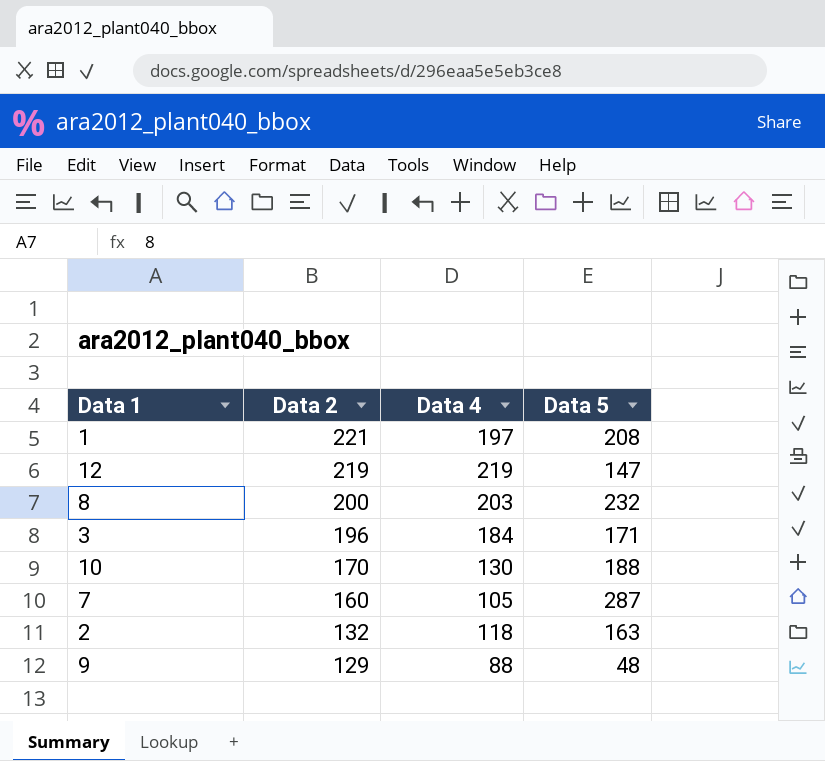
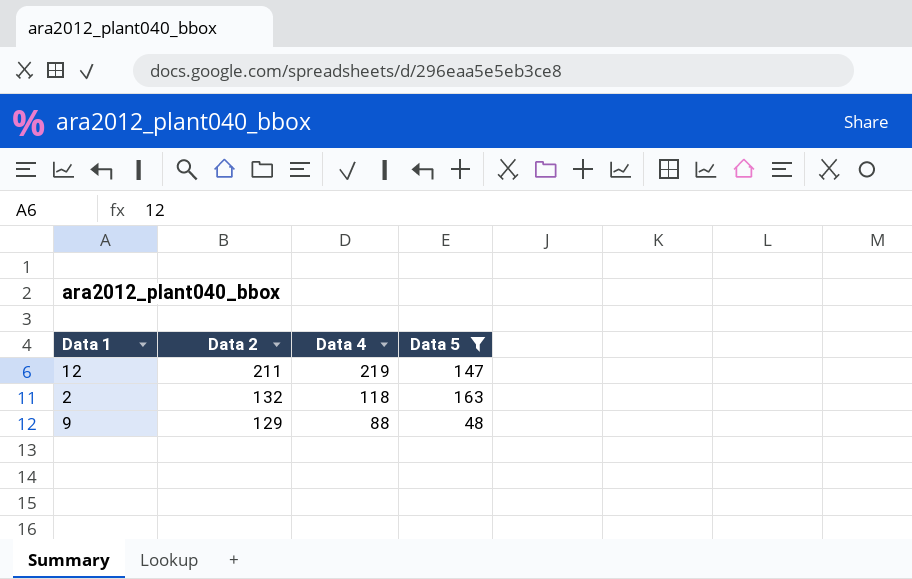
filter: none -> Data 5 <= 163
12 | Data 2: 219 -> 211

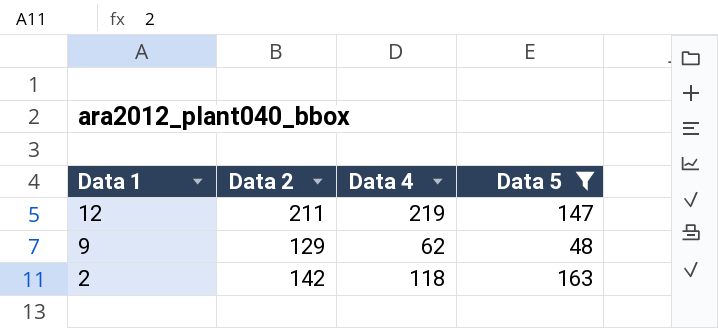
row order: Data 2 descending -> Data 1 descending
9 | Data 4: 88 -> 62
2 | Data 2: 132 -> 142

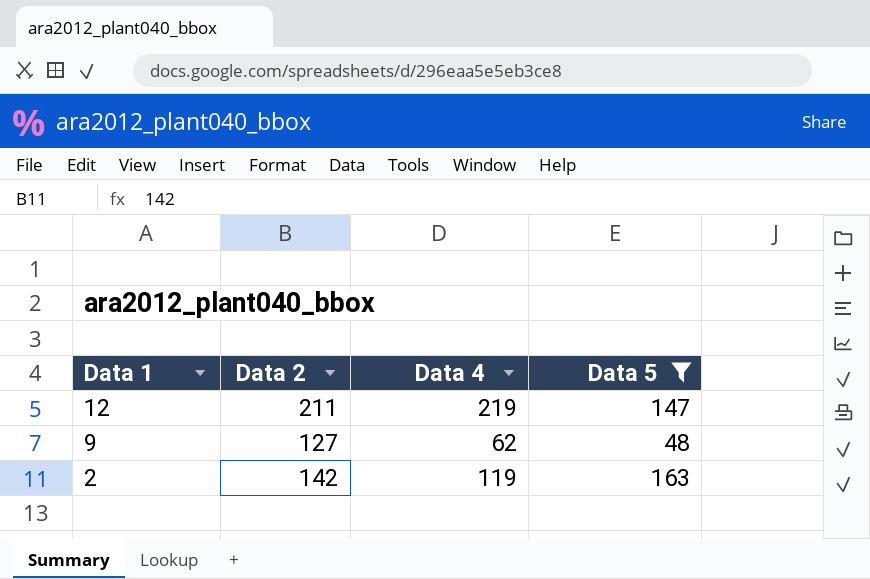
9 | Data 2: 129 -> 127
2 | Data 4: 118 -> 119

